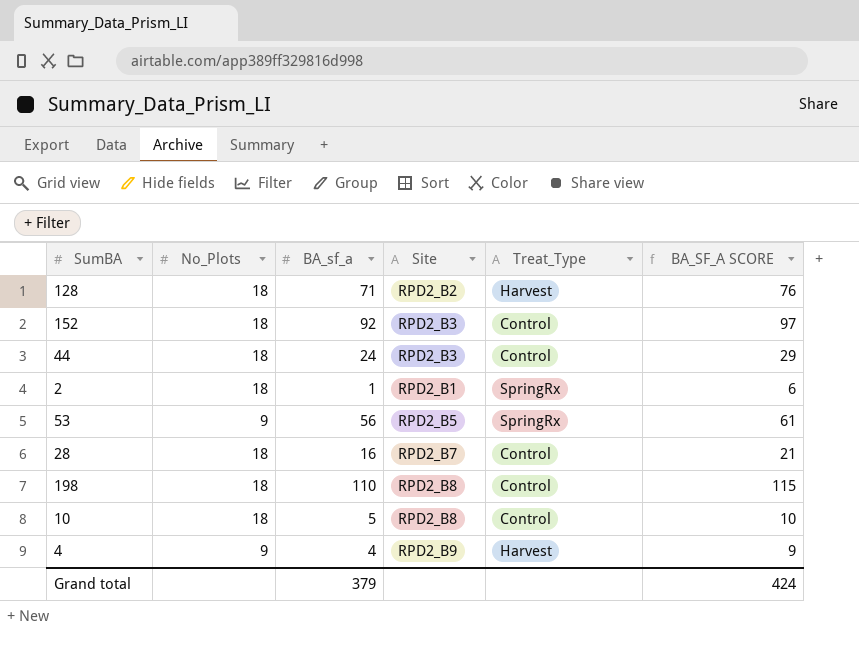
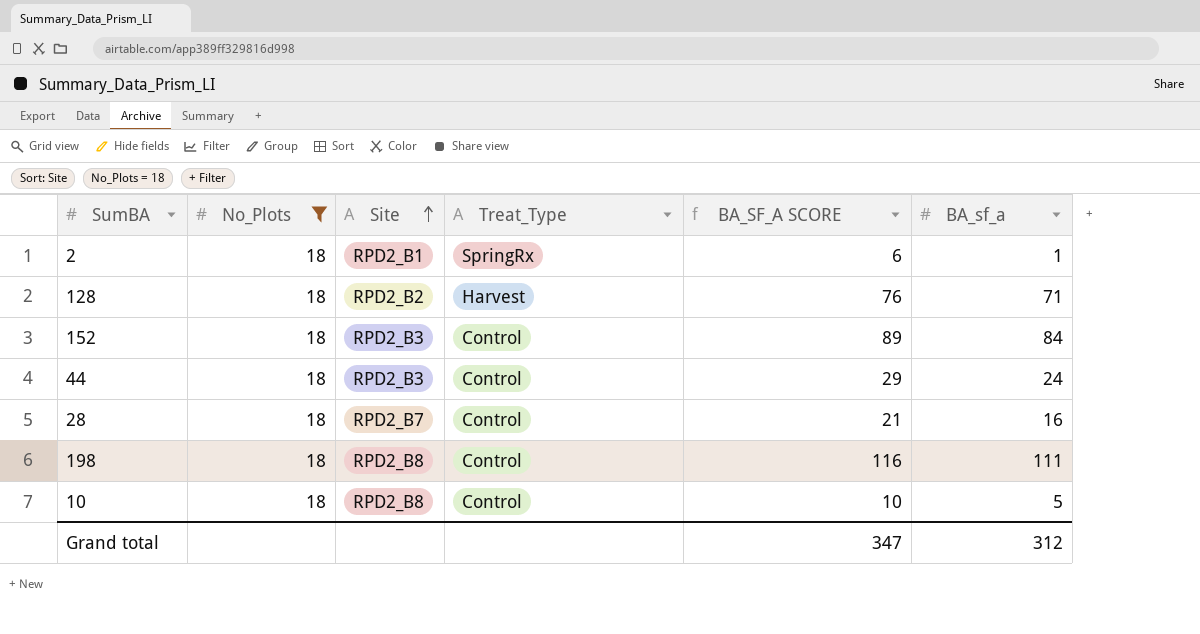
filter: none -> No_Plots = 18
row order: none -> Site ascending
column BA_sf_a | position: 3 -> 6
152 | BA_SF_A SCORE: 97 -> 89
152 | BA_sf_a: 92 -> 84
198 | BA_SF_A SCORE: 115 -> 116
198 | BA_sf_a: 110 -> 111
Grand total | BA_SF_A SCORE: 424 -> 347
Grand total | BA_sf_a: 379 -> 312

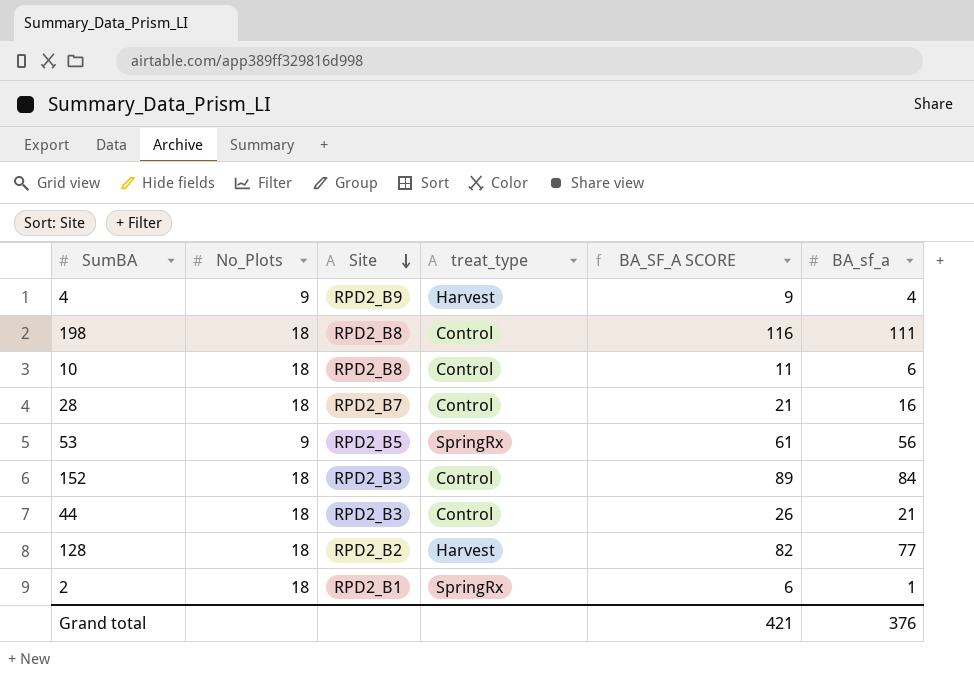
filter: No_Plots = 18 -> none
row order: Site ascending -> Site descending
column name: Treat_Type -> treat_type
10 | BA_SF_A SCORE: 10 -> 11
10 | BA_sf_a: 5 -> 6
44 | BA_SF_A SCORE: 29 -> 26
44 | BA_sf_a: 24 -> 21
128 | BA_SF_A SCORE: 76 -> 82
128 | BA_sf_a: 71 -> 77
Grand total | BA_SF_A SCORE: 347 -> 421
Grand total | BA_sf_a: 312 -> 376

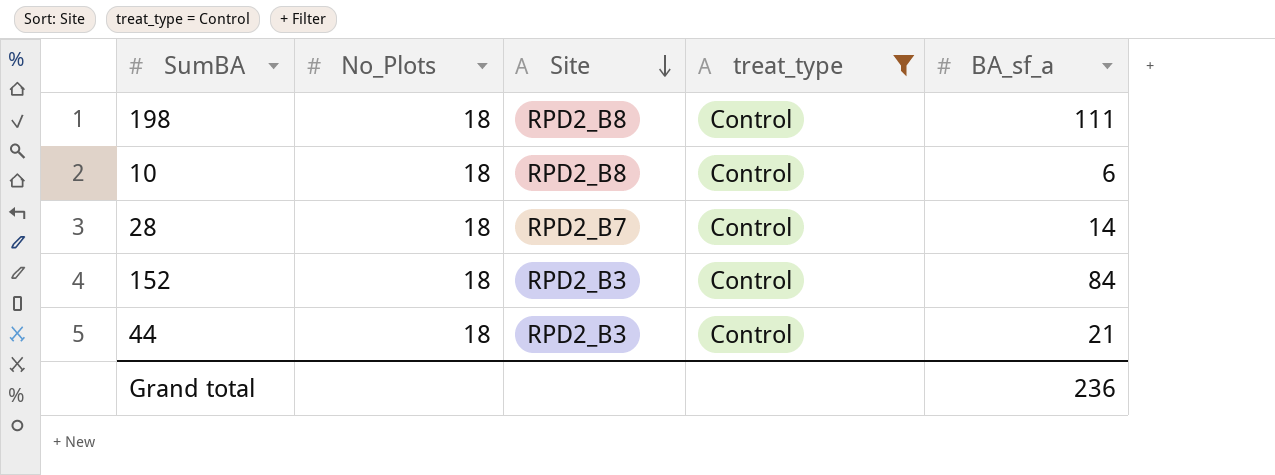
filter: none -> treat_type = Control
column BA_SF_A SCORE | formula: [BA_sf_a] + 5 -> none
28 | BA_sf_a: 16 -> 14
Grand total | BA_sf_a: 376 -> 236

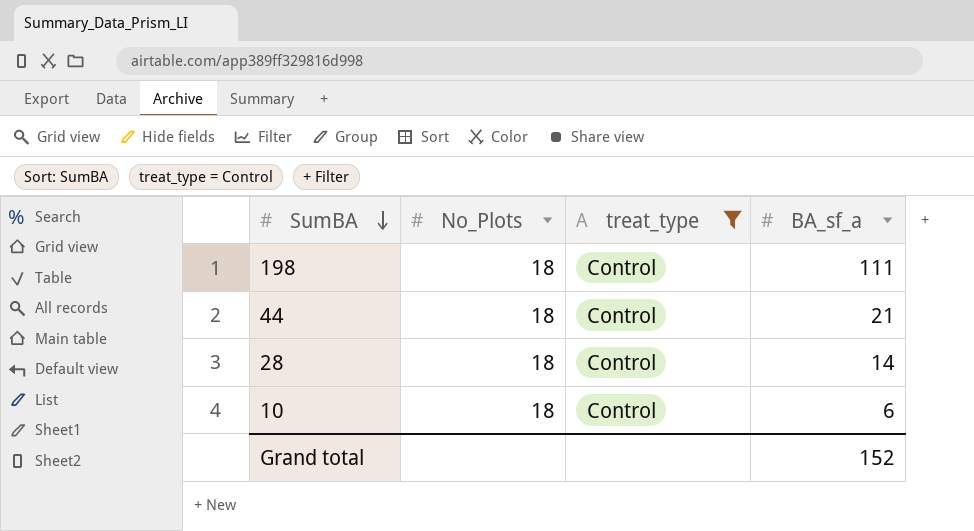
row order: Site descending -> SumBA descending
column Site | position: 3 -> none
row 152: 18 | RPD2_B3 | Control | 84 -> none
Grand total | BA_sf_a: 236 -> 152

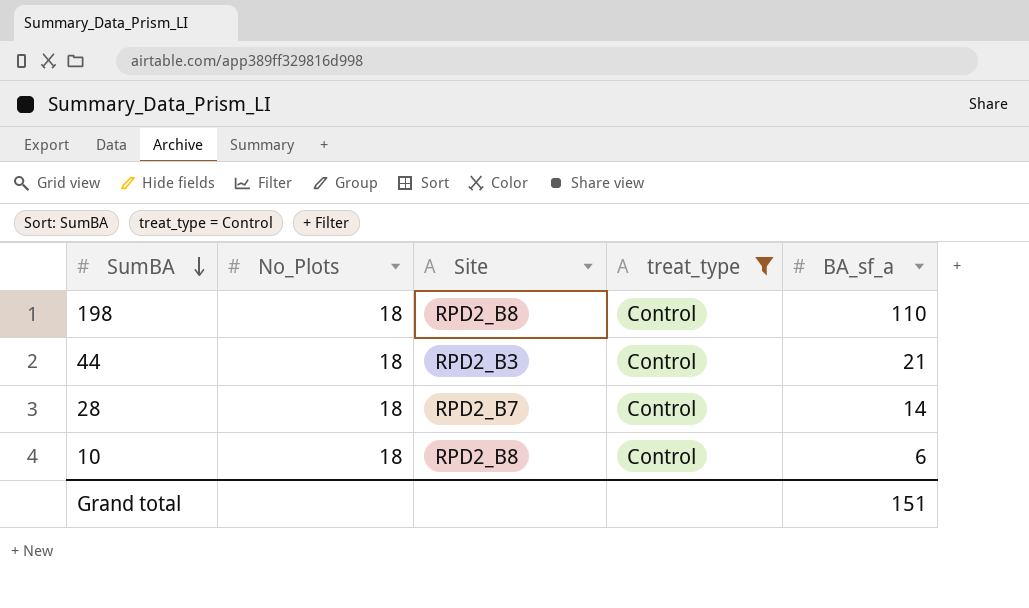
column Site | position: none -> 3
198 | BA_sf_a: 111 -> 110
Grand total | BA_sf_a: 152 -> 151

